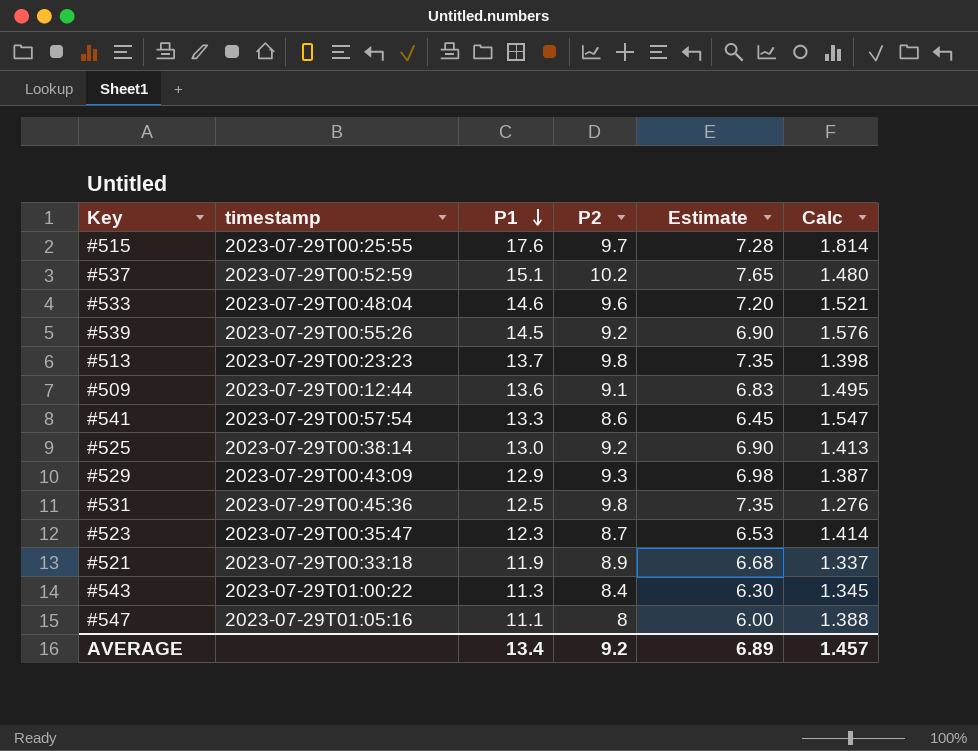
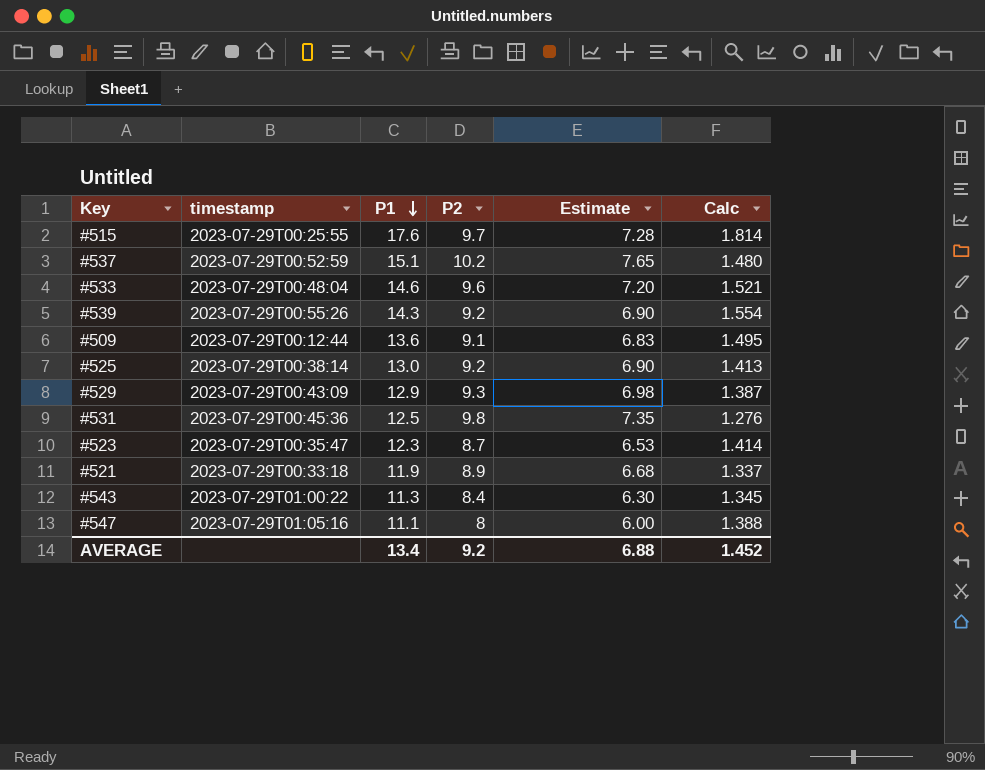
row #513: 2023-07-29T00:23:23 | 13.7 | 9.8 | 7.35 | 1.398 -> none
row #541: 2023-07-29T00:57:54 | 13.3 | 8.6 | 6.45 | 1.547 -> none
#539 | P1: 14.5 -> 14.3
#539 | Calc: 1.576 -> 1.554
AVERAGE | Estimate: 6.89 -> 6.88
AVERAGE | Calc: 1.457 -> 1.452

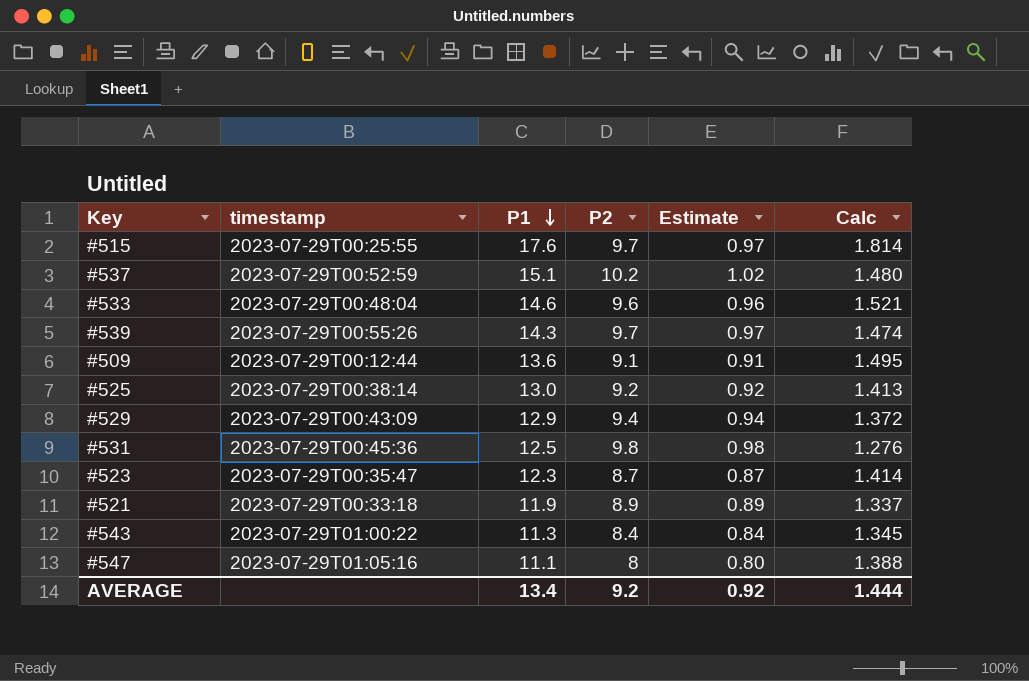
column Estimate | formula: [P2] * 0.75 -> [P2] * 0.1
#539 | P2: 9.2 -> 9.7
#539 | Calc: 1.554 -> 1.474
#529 | P2: 9.3 -> 9.4
#529 | Calc: 1.387 -> 1.372
AVERAGE | Estimate: 6.88 -> 0.92
AVERAGE | Calc: 1.452 -> 1.444

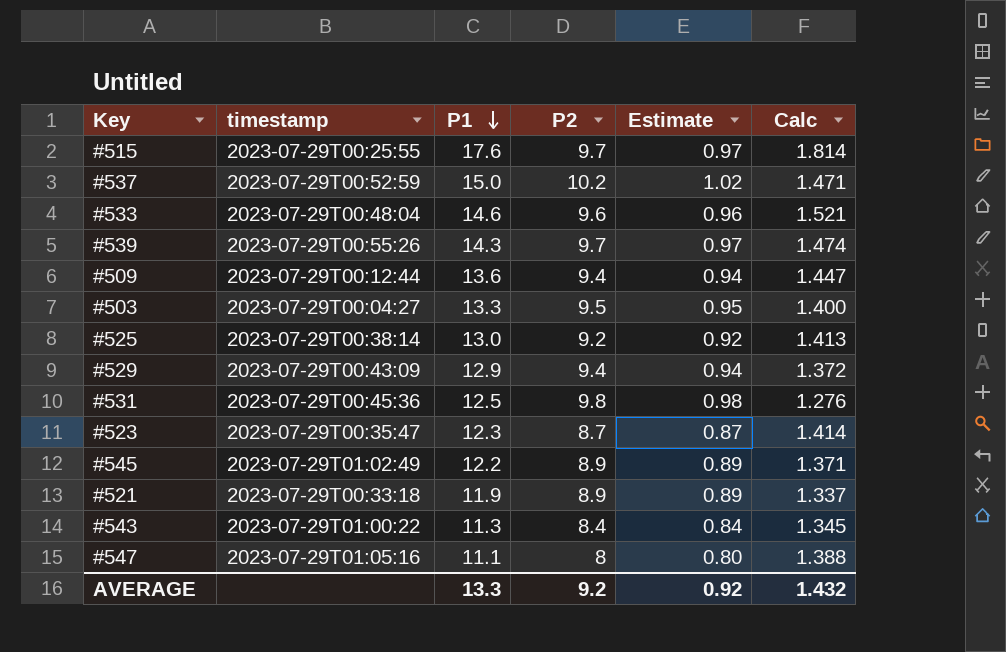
#537 | P1: 15.1 -> 15.0
#537 | Calc: 1.480 -> 1.471
#509 | P2: 9.1 -> 9.4
#509 | Estimate: 0.91 -> 0.94
#509 | Calc: 1.495 -> 1.447
row #503: none -> 2023-07-29T00:04:27 | 13.3 | 9.5 | 0.95 | 1.400
row #545: none -> 2023-07-29T01:02:49 | 12.2 | 8.9 | 0.89 | 1.371
AVERAGE | P1: 13.4 -> 13.3
AVERAGE | Calc: 1.444 -> 1.432

